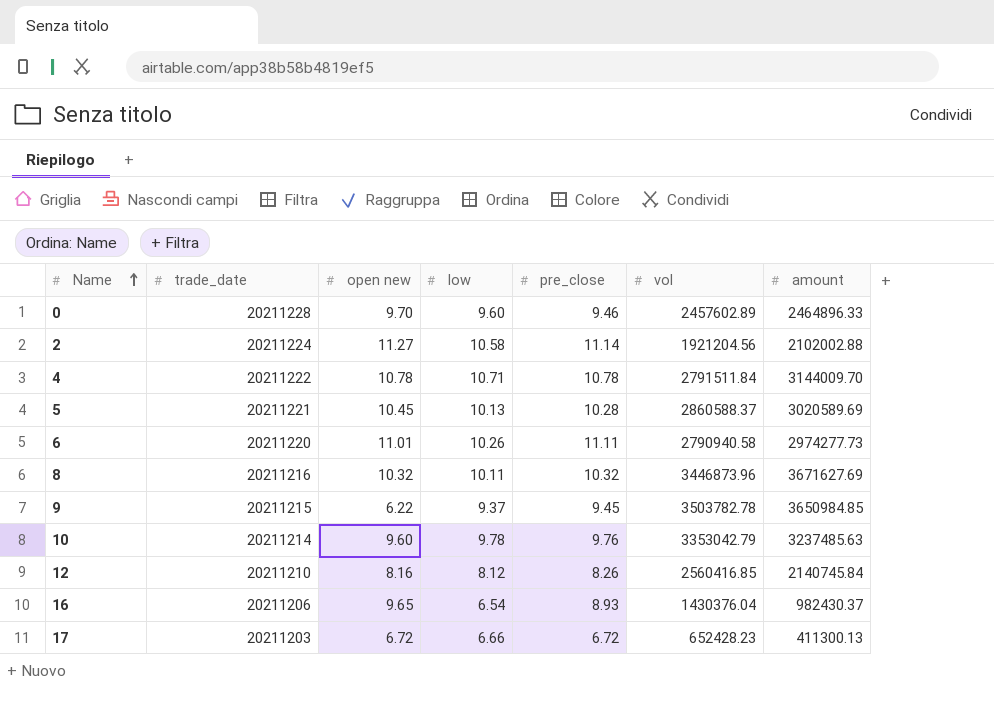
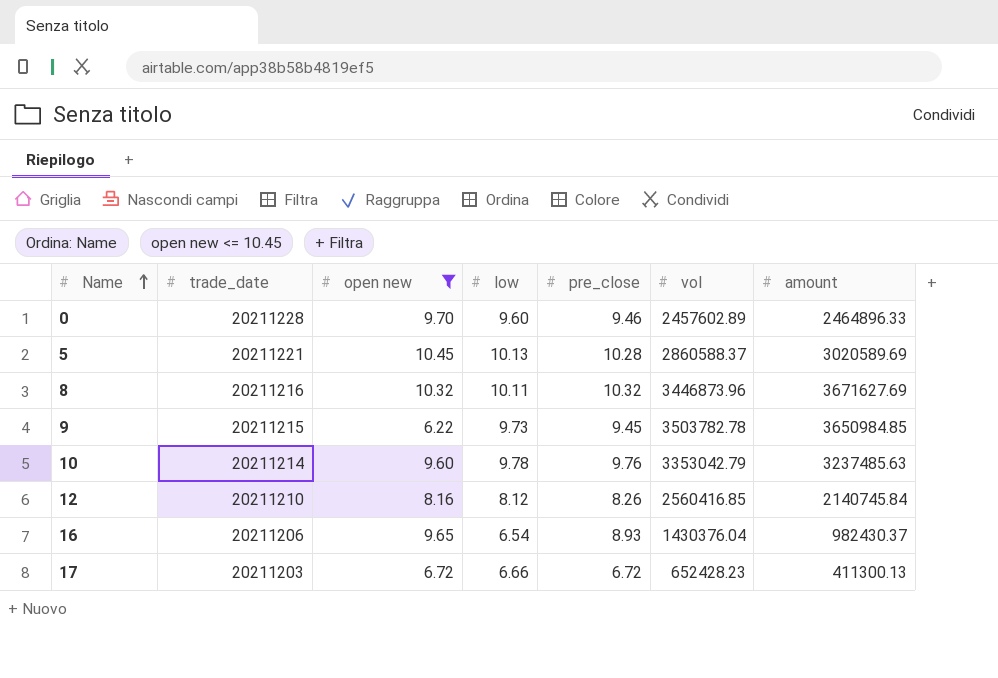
filter: none -> open new <= 10.45
9 | low: 9.37 -> 9.73

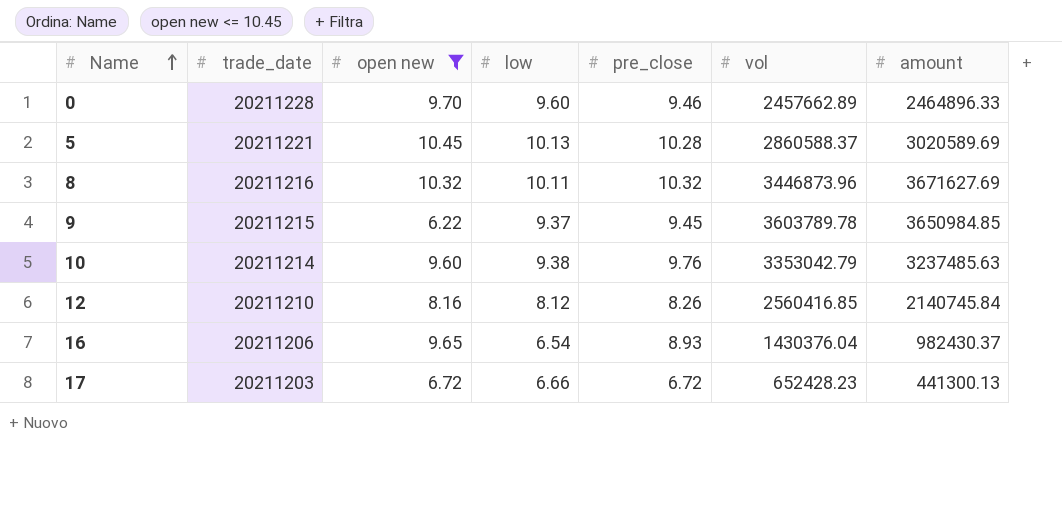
0 | vol: 2457602.89 -> 2457662.89
9 | low: 9.73 -> 9.37
9 | vol: 3503782.78 -> 3603789.78
10 | low: 9.78 -> 9.38
17 | amount: 411300.13 -> 441300.13

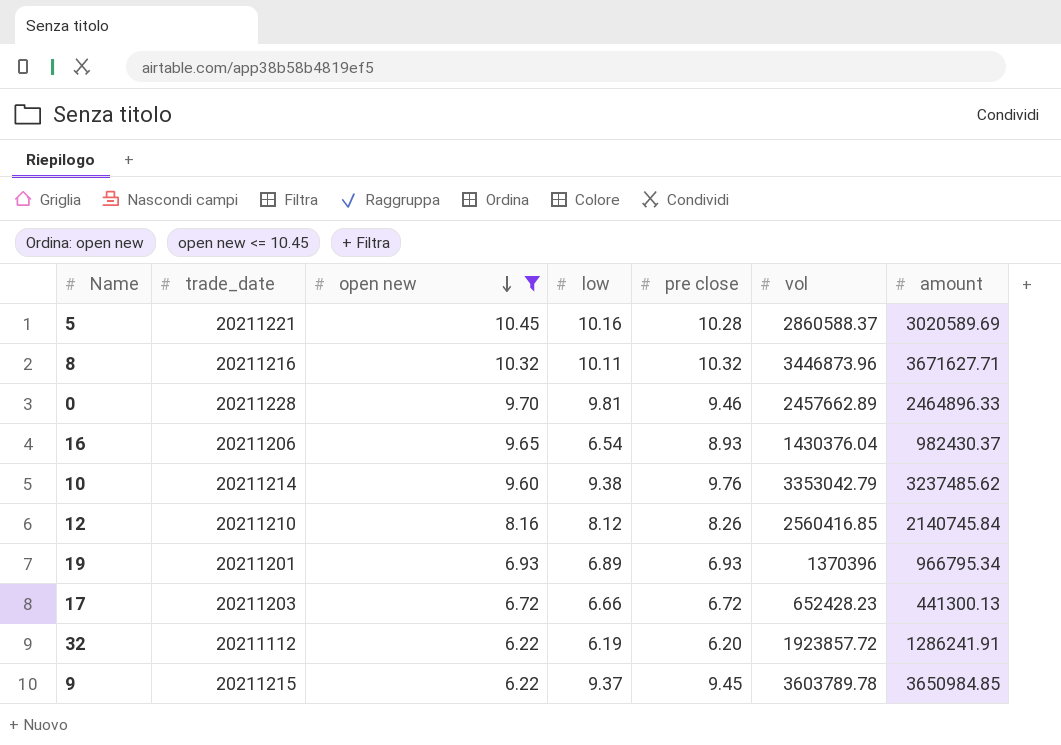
row order: Name ascending -> open new descending
column name: pre_close -> pre close
5 | low: 10.13 -> 10.16
8 | amount: 3671627.69 -> 3671627.71
0 | low: 9.60 -> 9.81
10 | amount: 3237485.63 -> 3237485.62
row 19: none -> 20211201 | 6.93 | 6.89 | 6.93 | 1370396 | 966795.34
row 32: none -> 20211112 | 6.22 | 6.19 | 6.20 | 1923857.72 | 1286241.91

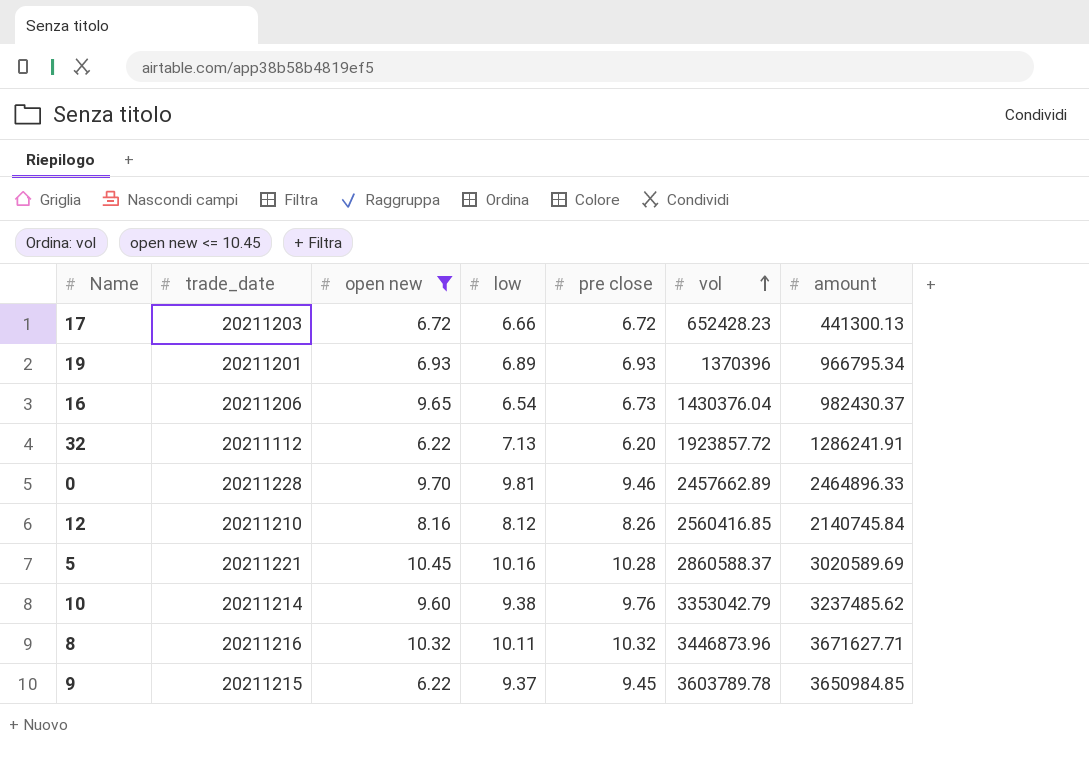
row order: open new descending -> vol ascending
16 | pre close: 8.93 -> 6.73
32 | low: 6.19 -> 7.13

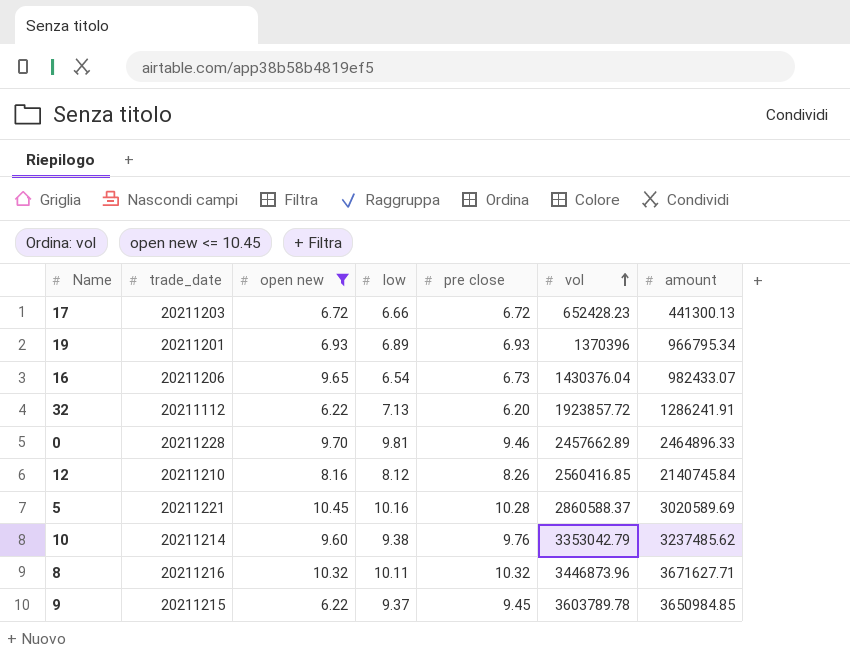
16 | amount: 982430.37 -> 982433.07

